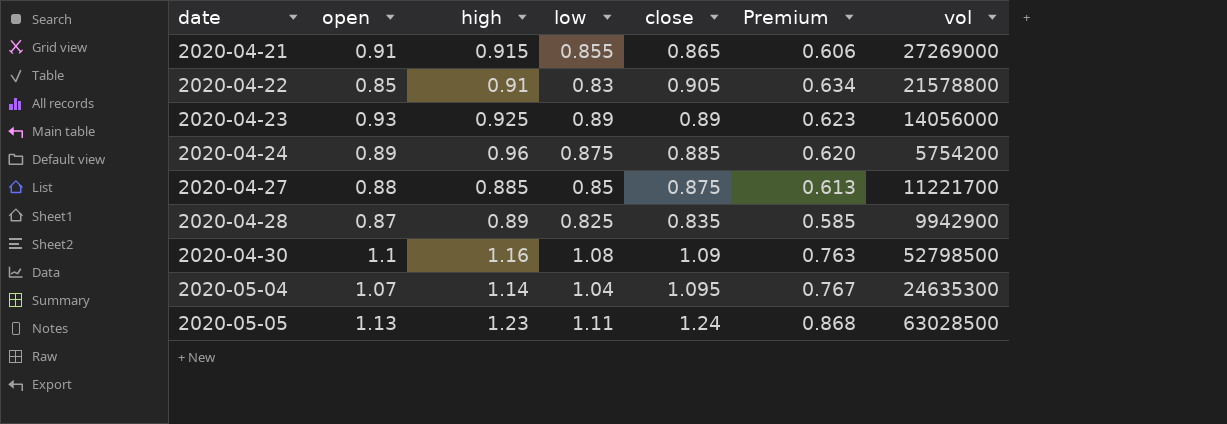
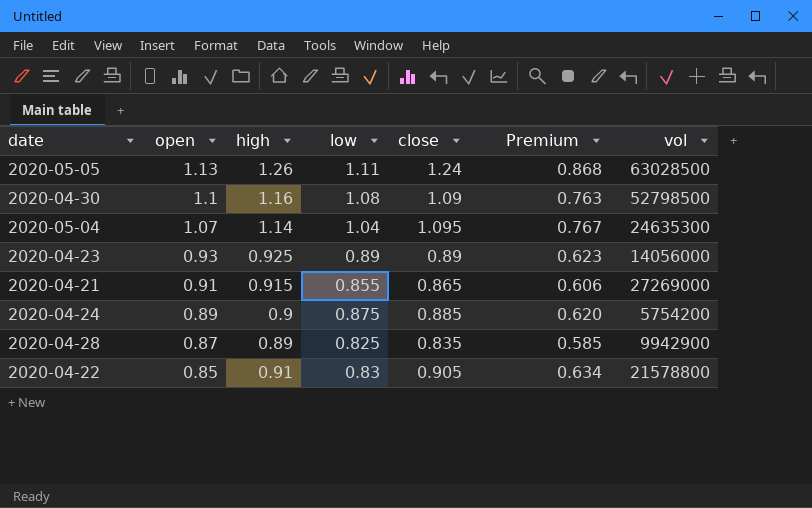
row order: date ascending -> open descending
row 2020-04-27: 0.88 | 0.885 | 0.85 | 0.875 | 0.613 | 11221700 -> none
2020-05-05 | high: 1.23 -> 1.26
2020-04-24 | high: 0.96 -> 0.9

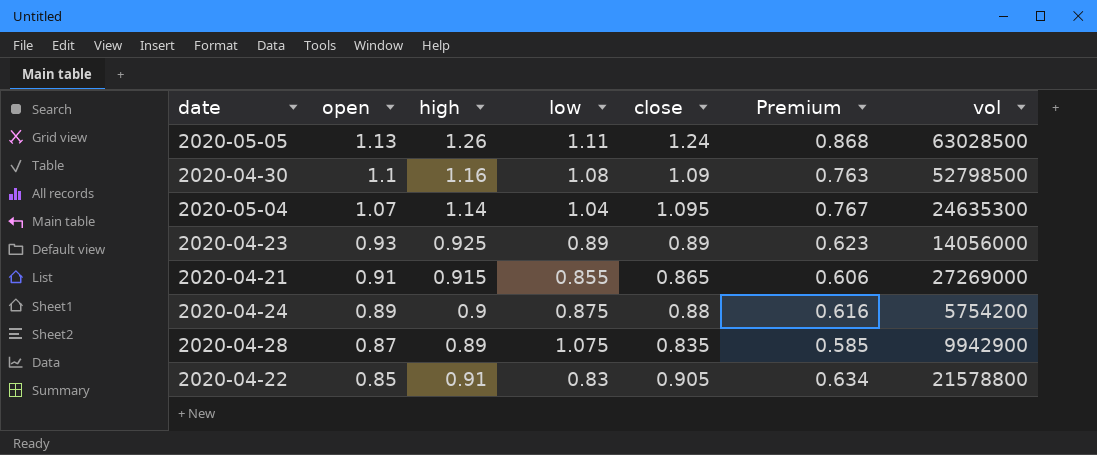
2020-04-24 | close: 0.885 -> 0.88
2020-04-24 | Premium: 0.620 -> 0.616
2020-04-28 | low: 0.825 -> 1.075

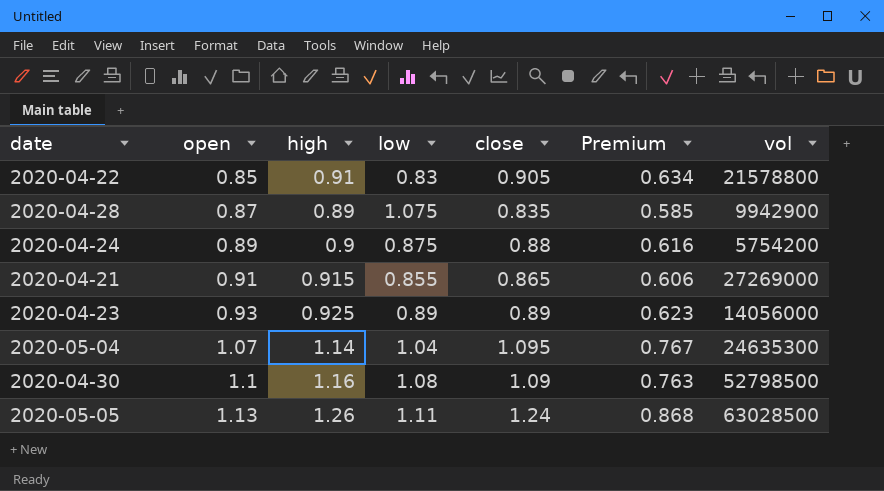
row order: open descending -> open ascending

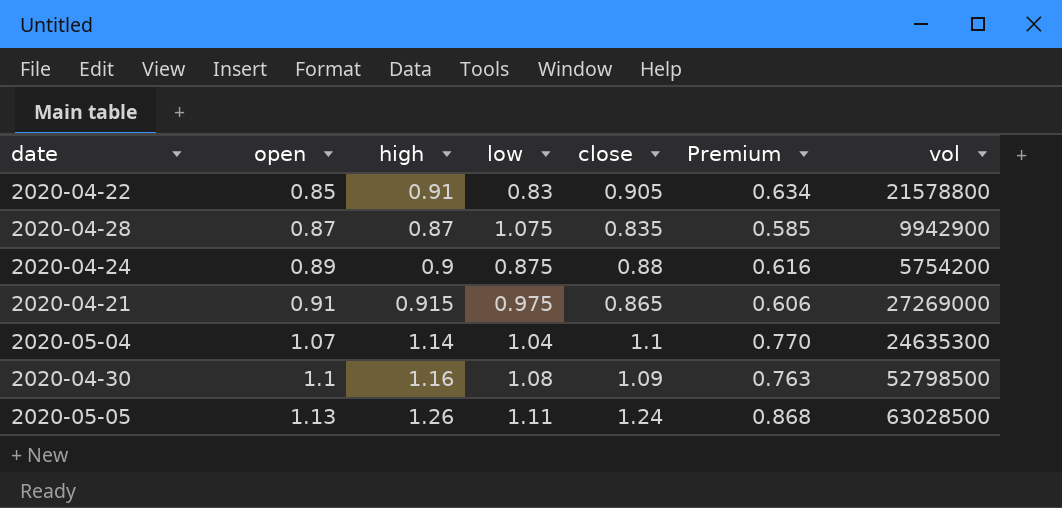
row 2020-04-23: 0.93 | 0.925 | 0.89 | 0.89 | 0.623 | 14056000 -> none
2020-04-28 | high: 0.89 -> 0.87
2020-04-21 | low: 0.855 -> 0.975
2020-05-04 | close: 1.095 -> 1.1
2020-05-04 | Premium: 0.767 -> 0.770

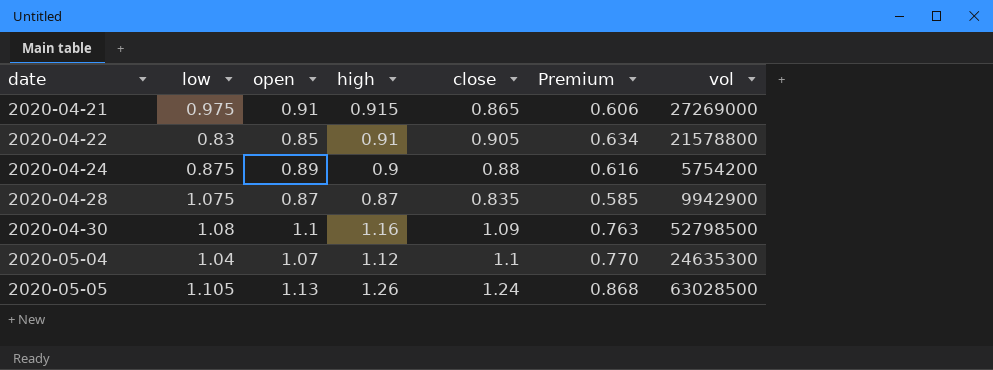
row order: open ascending -> date ascending
column low | position: 4 -> 2
2020-05-04 | high: 1.14 -> 1.12
2020-05-05 | low: 1.11 -> 1.105

